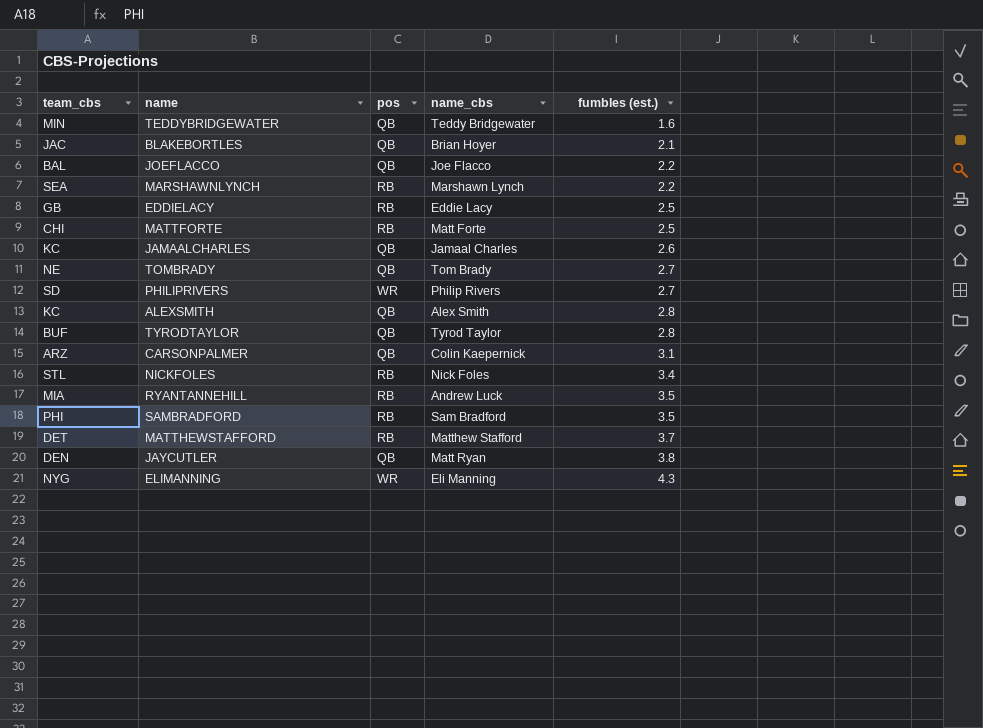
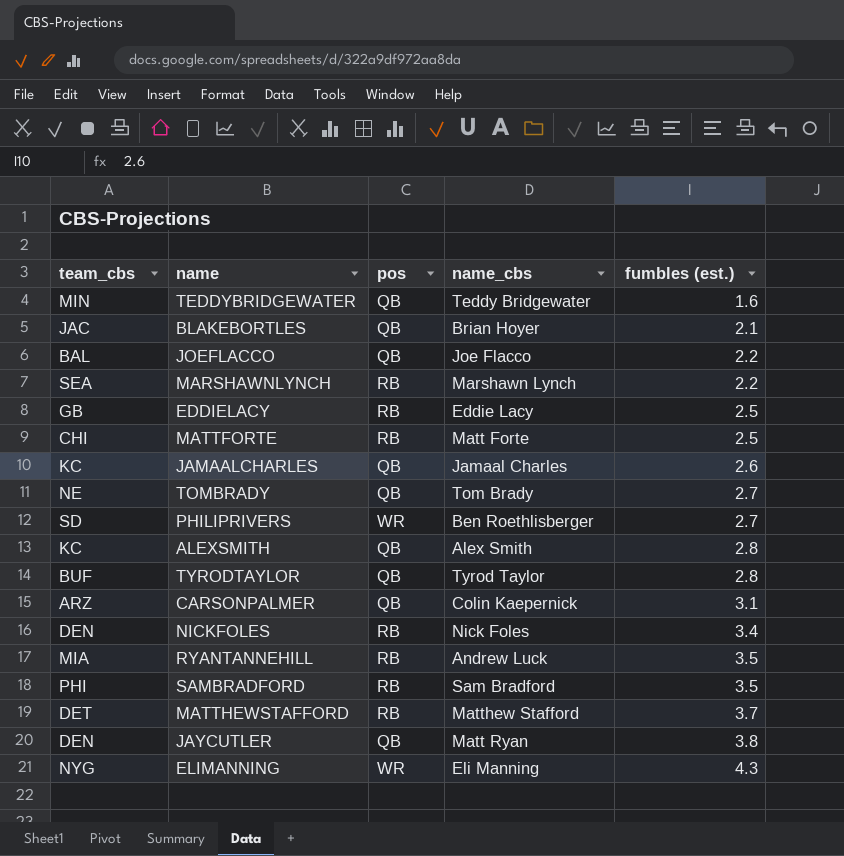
PHILIPRIVERS | name_cbs: Philip Rivers -> Ben Roethlisberger
NICKFOLES | team_cbs: STL -> DEN

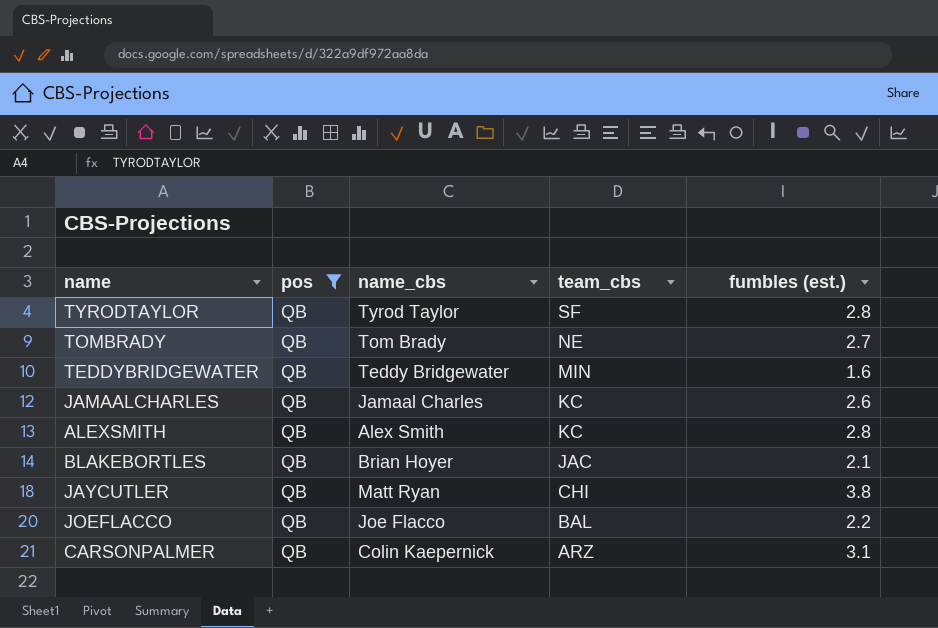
filter: none -> pos = QB
row order: fumbles (est.) ascending -> team_cbs descending
column team_cbs | position: 1 -> 4
TYRODTAYLOR | team_cbs: BUF -> SF
JAYCUTLER | team_cbs: DEN -> CHI

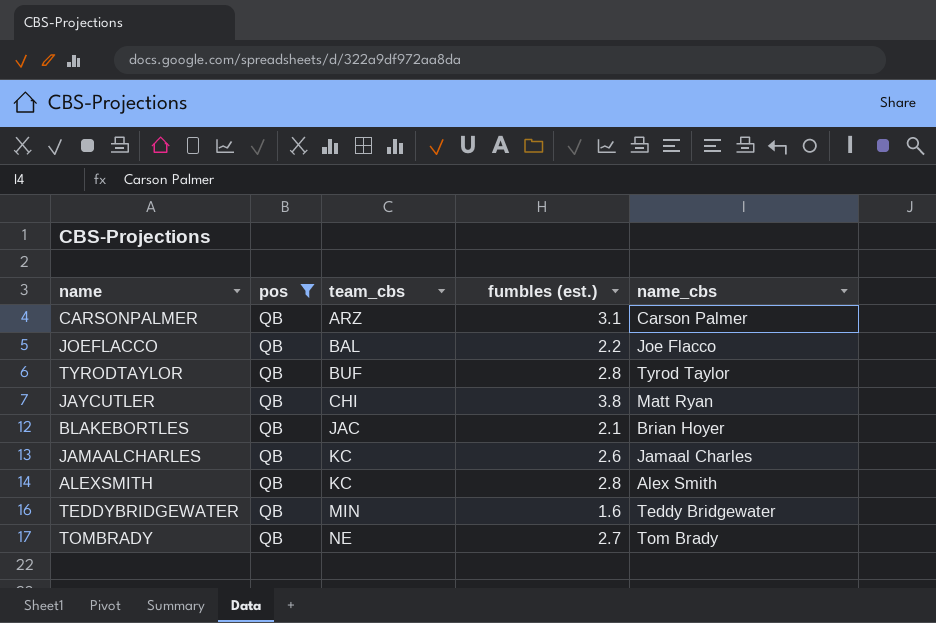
row order: team_cbs descending -> team_cbs ascending
column name_cbs | position: 3 -> 5
CARSONPALMER | name_cbs: Colin Kaepernick -> Carson Palmer
TYRODTAYLOR | team_cbs: SF -> BUF

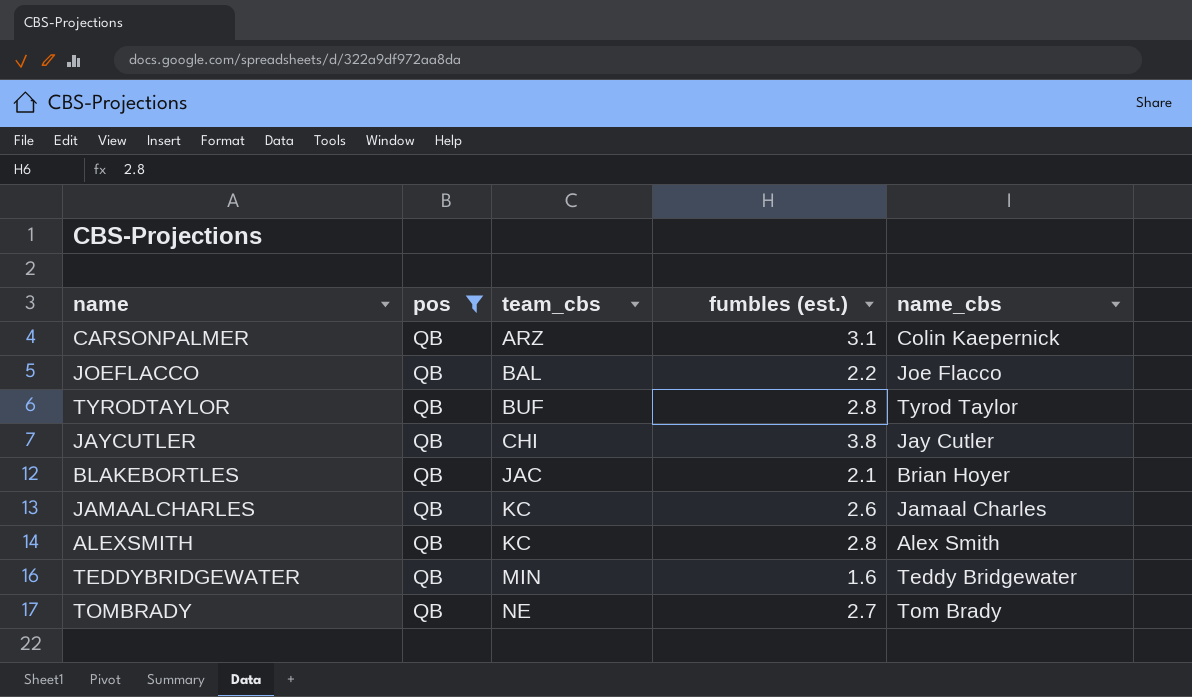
CARSONPALMER | name_cbs: Carson Palmer -> Colin Kaepernick
JAYCUTLER | name_cbs: Matt Ryan -> Jay Cutler

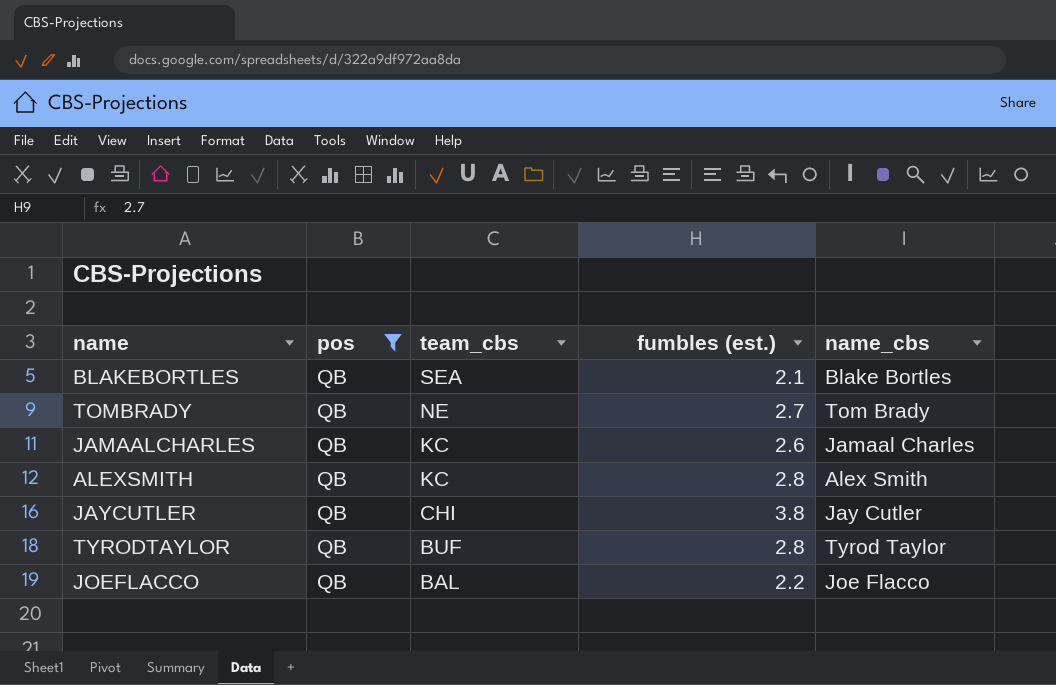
row order: team_cbs ascending -> team_cbs descending
row CARSONPALMER: QB | ARZ | 3.1 | Colin Kaepernick -> none
row TEDDYBRIDGEWATER: QB | MIN | 1.6 | Teddy Bridgewater -> none
BLAKEBORTLES | team_cbs: JAC -> SEA
BLAKEBORTLES | name_cbs: Brian Hoyer -> Blake Bortles

